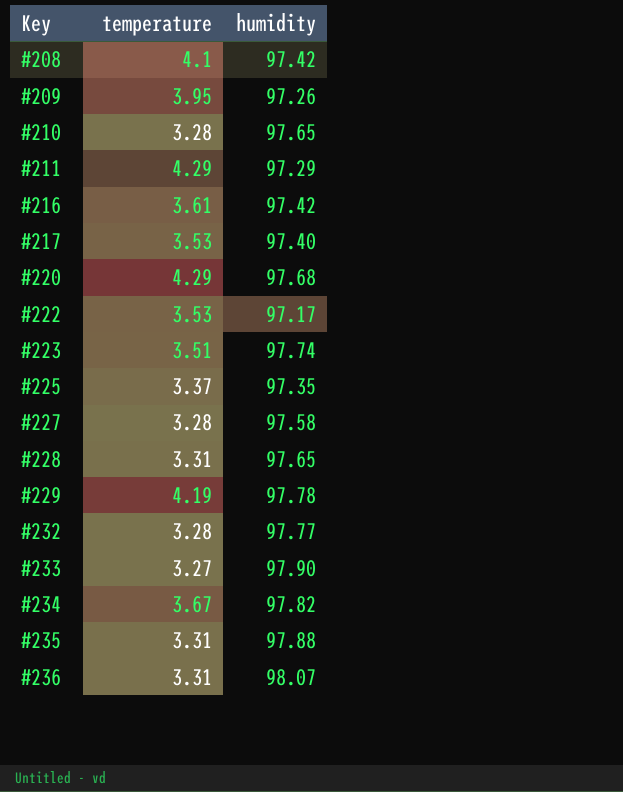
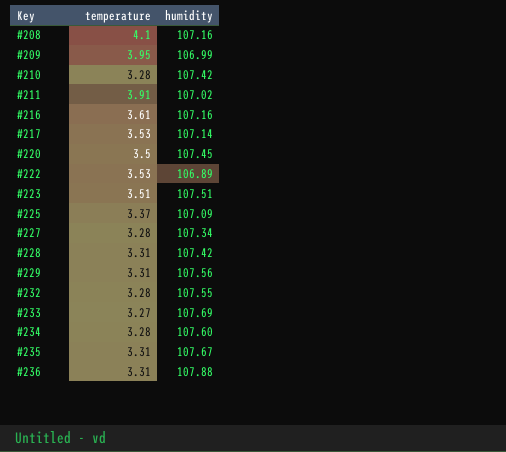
#208 | humidity: 97.42 -> 107.16
#209 | humidity: 97.26 -> 106.99
#210 | humidity: 97.65 -> 107.42
#211 | temperature: 4.29 -> 3.91
#211 | humidity: 97.29 -> 107.02
#216 | humidity: 97.42 -> 107.16
#217 | humidity: 97.40 -> 107.14
#220 | temperature: 4.29 -> 3.5
#220 | humidity: 97.68 -> 107.45
#222 | humidity: 97.17 -> 106.89
#223 | humidity: 97.74 -> 107.51
#225 | humidity: 97.35 -> 107.09
#227 | humidity: 97.58 -> 107.34
#228 | humidity: 97.65 -> 107.42
#229 | temperature: 4.19 -> 3.31
#229 | humidity: 97.78 -> 107.56
#232 | humidity: 97.77 -> 107.55
#233 | humidity: 97.90 -> 107.69
#234 | temperature: 3.67 -> 3.28
#234 | humidity: 97.82 -> 107.60
#235 | humidity: 97.88 -> 107.67
#236 | humidity: 98.07 -> 107.88

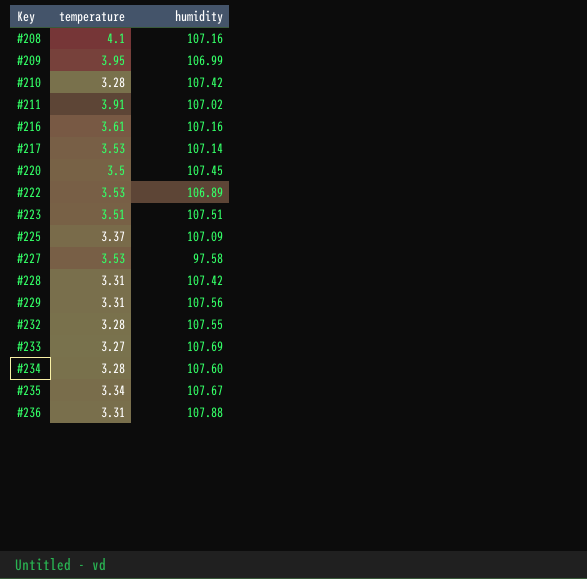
#227 | temperature: 3.28 -> 3.53
#227 | humidity: 107.34 -> 97.58
#235 | temperature: 3.31 -> 3.34

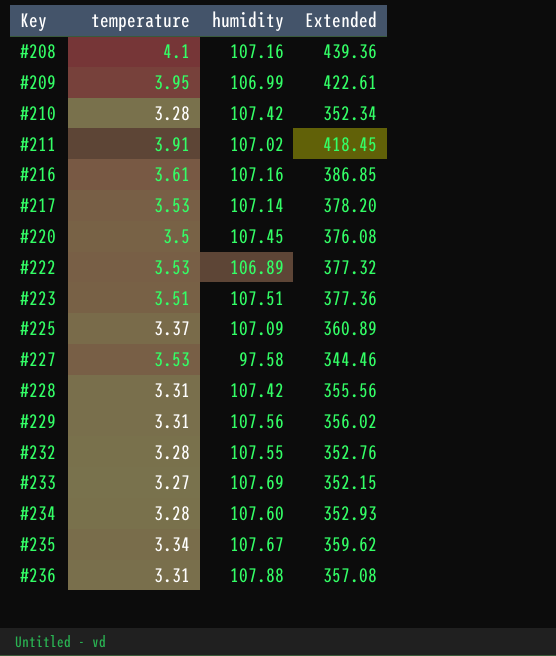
column Extended | formula: none -> [temperature] * [humidity]

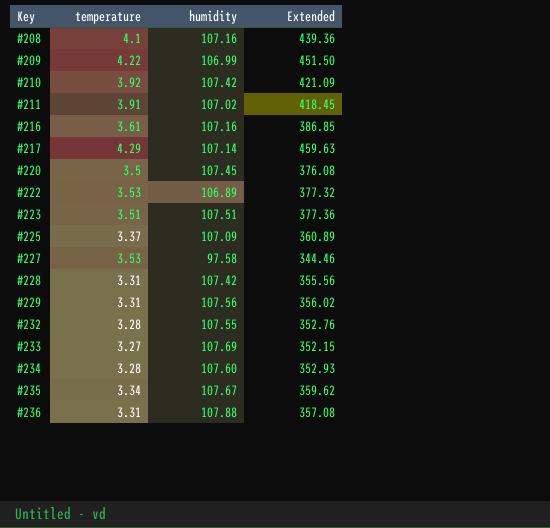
#209 | temperature: 3.95 -> 4.22
#209 | Extended: 422.61 -> 451.50
#210 | temperature: 3.28 -> 3.92
#210 | Extended: 352.34 -> 421.09
#217 | temperature: 3.53 -> 4.29
#217 | Extended: 378.20 -> 459.63

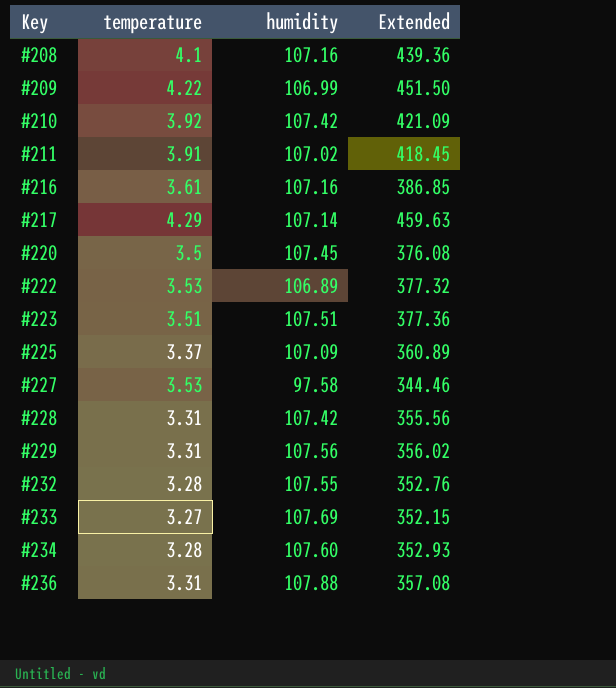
row #235: 3.34 | 107.67 | 359.62 -> none

